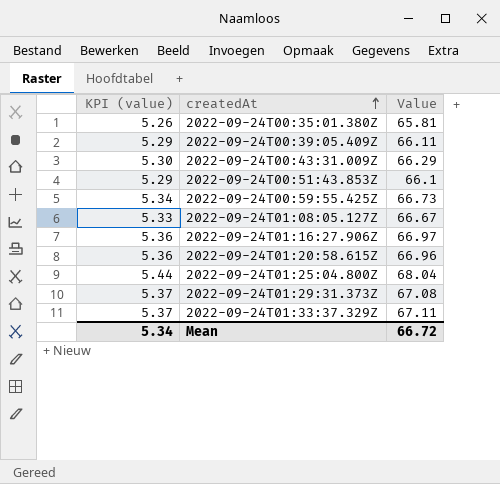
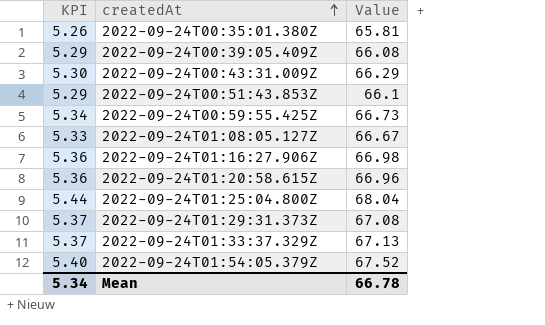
column name: KPI (value) -> KPI
2022-09-24T00:39:05.409Z | Value: 66.11 -> 66.08
2022-09-24T01:16:27.906Z | Value: 66.97 -> 66.98
2022-09-24T01:33:37.329Z | Value: 67.11 -> 67.13
row 2022-09-24T01:54:05.379Z: none -> 5.40 | 67.52
Mean | Value: 66.72 -> 66.78

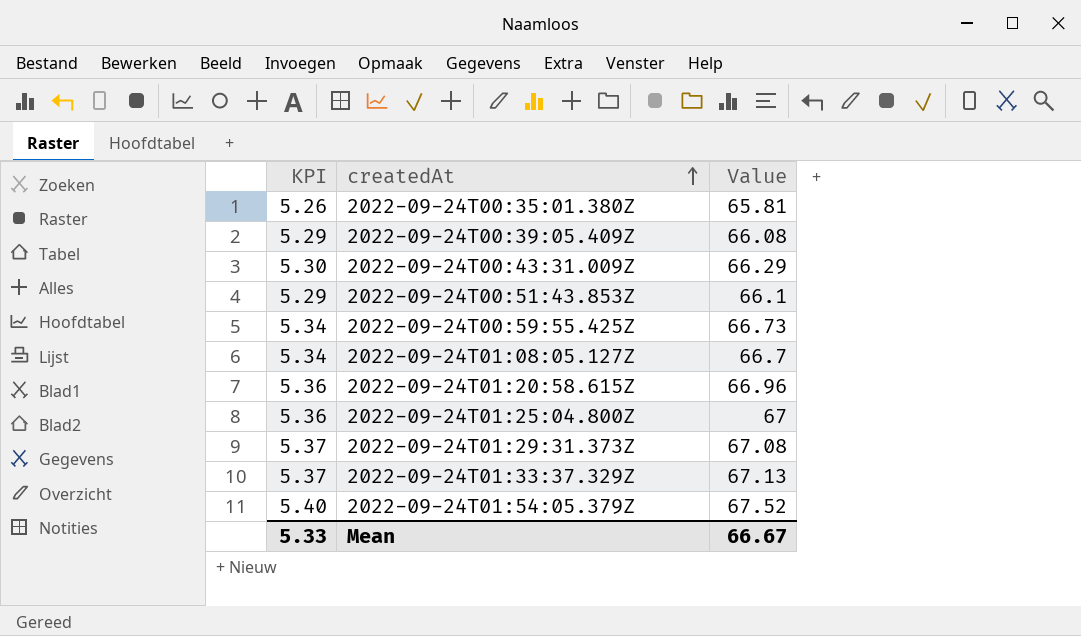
row 2022-09-24T01:16:27.906Z: 5.36 | 66.98 -> none
2022-09-24T01:08:05.127Z | KPI: 5.33 -> 5.34
2022-09-24T01:08:05.127Z | Value: 66.67 -> 66.7
2022-09-24T01:25:04.800Z | KPI: 5.44 -> 5.36
2022-09-24T01:25:04.800Z | Value: 68.04 -> 67
Mean | KPI: 5.34 -> 5.33
Mean | Value: 66.78 -> 66.67

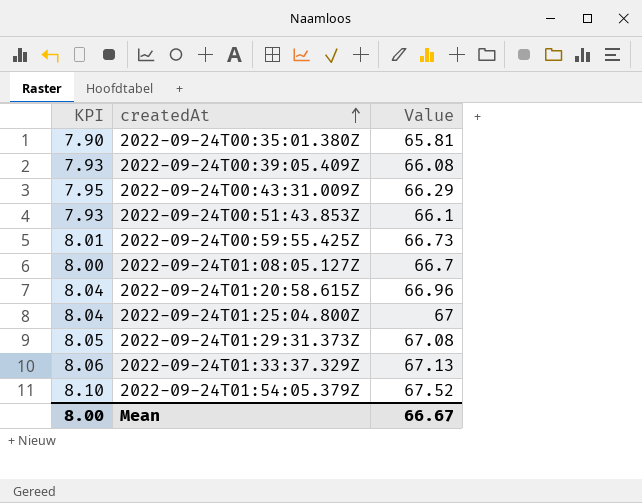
column KPI | formula: [Value] * 0.08 -> [Value] * 0.12
Mean | KPI: 5.33 -> 8.00

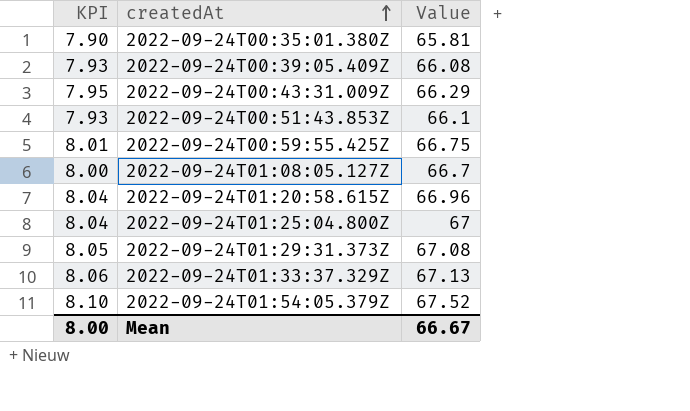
2022-09-24T00:59:55.425Z | Value: 66.73 -> 66.75

